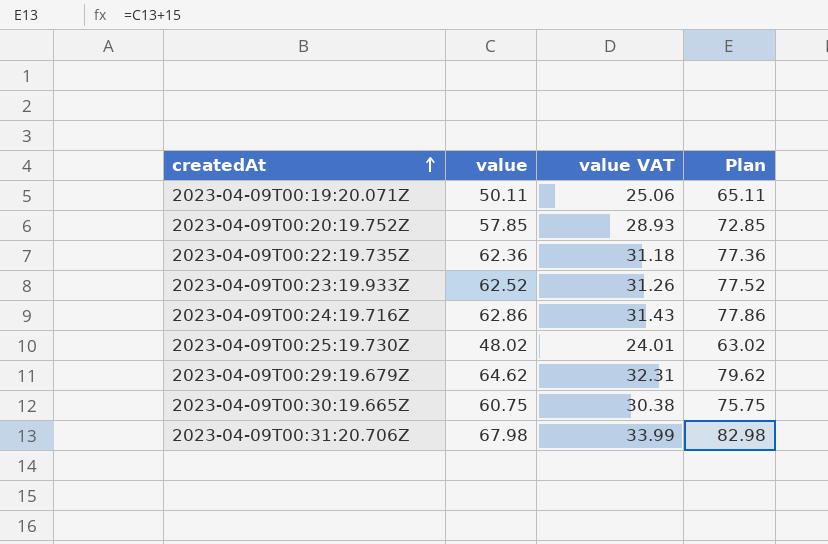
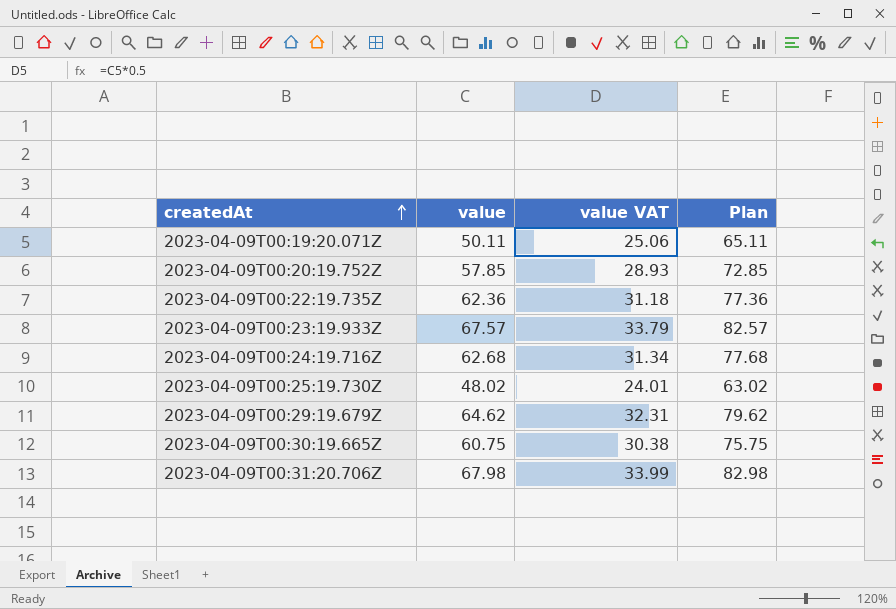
2023-04-09T00:23:19.933Z | value: 62.52 -> 67.57
2023-04-09T00:23:19.933Z | value VAT: 31.26 -> 33.79
2023-04-09T00:23:19.933Z | Plan: 77.52 -> 82.57
2023-04-09T00:24:19.716Z | value: 62.86 -> 62.68
2023-04-09T00:24:19.716Z | value VAT: 31.43 -> 31.34
2023-04-09T00:24:19.716Z | Plan: 77.86 -> 77.68

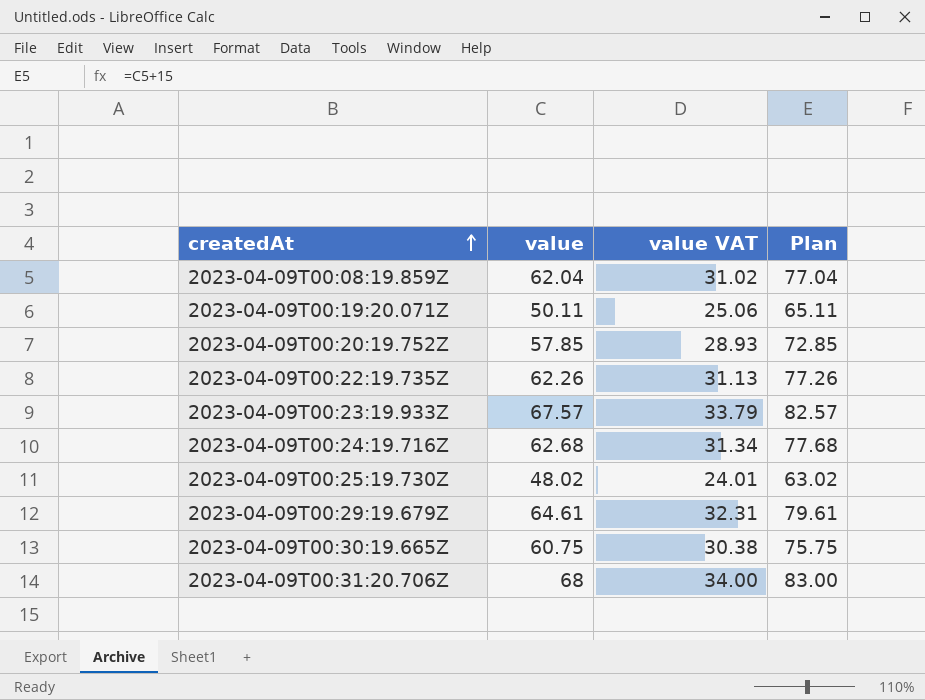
row 2023-04-09T00:08:19.859Z: none -> 62.04 | 31.02 | 77.04
2023-04-09T00:22:19.735Z | value: 62.36 -> 62.26
2023-04-09T00:22:19.735Z | value VAT: 31.18 -> 31.13
2023-04-09T00:22:19.735Z | Plan: 77.36 -> 77.26
2023-04-09T00:29:19.679Z | value: 64.62 -> 64.61
2023-04-09T00:29:19.679Z | Plan: 79.62 -> 79.61
2023-04-09T00:31:20.706Z | value: 67.98 -> 68
2023-04-09T00:31:20.706Z | value VAT: 33.99 -> 34.00
2023-04-09T00:31:20.706Z | Plan: 82.98 -> 83.00

